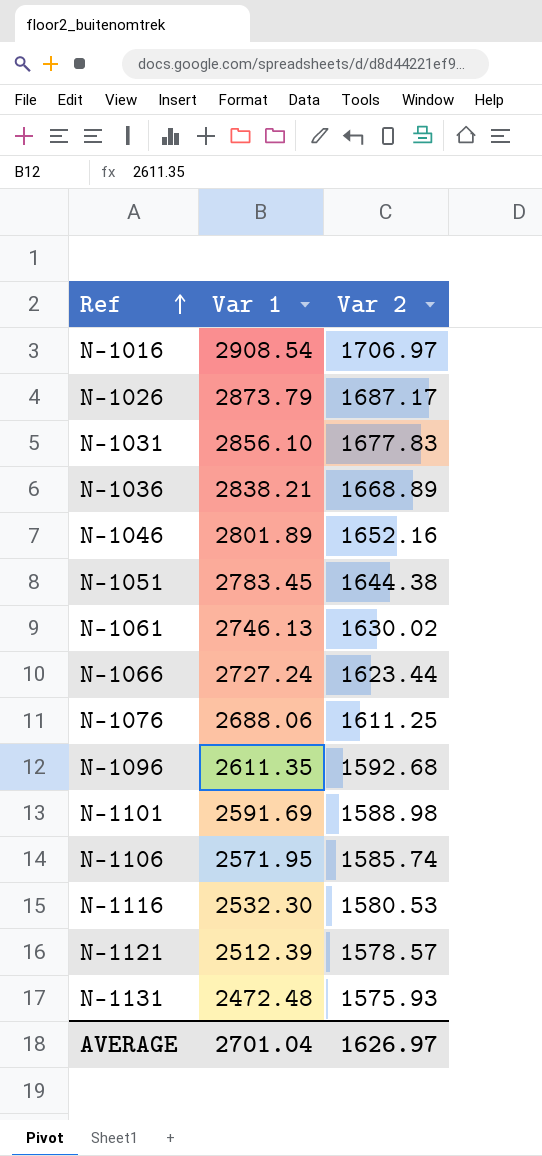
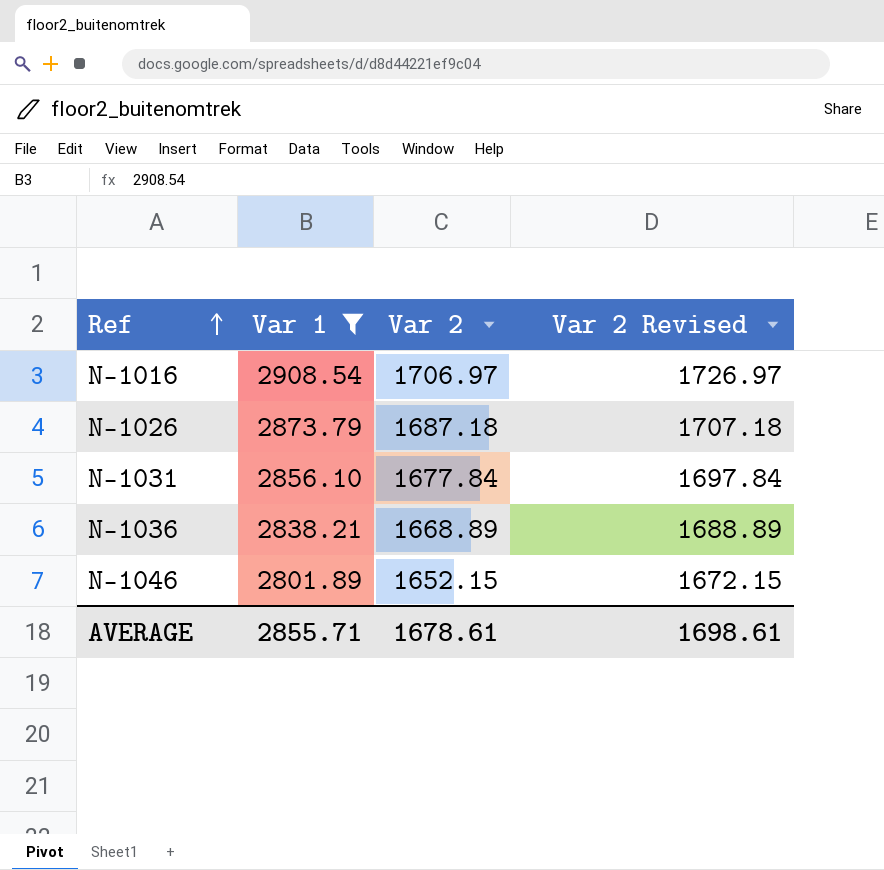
filter: none -> Var 1 >= 2801.89
column Var 2 Revised | formula: none -> [Var 2] + 20
N-1026 | Var 2: 1687.17 -> 1687.18
N-1031 | Var 2: 1677.83 -> 1677.84
N-1046 | Var 2: 1652.16 -> 1652.15
AVERAGE | Var 1: 2701.04 -> 2855.71
AVERAGE | Var 2: 1626.97 -> 1678.61

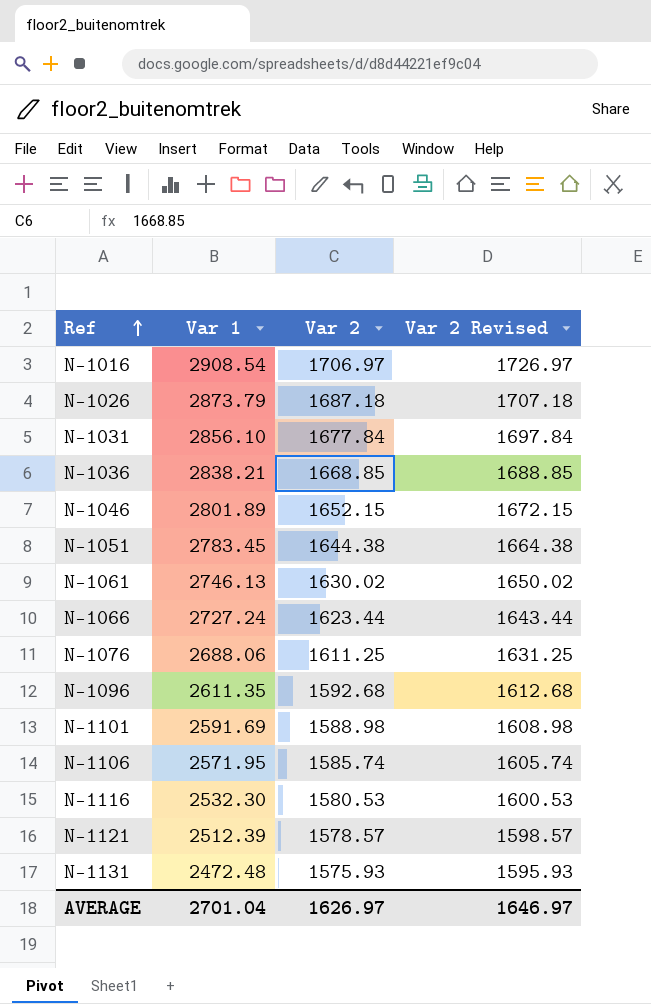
filter: Var 1 >= 2801.89 -> none
N-1036 | Var 2: 1668.89 -> 1668.85
N-1036 | Var 2 Revised: 1688.89 -> 1688.85
AVERAGE | Var 1: 2855.71 -> 2701.04
AVERAGE | Var 2: 1678.61 -> 1626.97
AVERAGE | Var 2 Revised: 1698.61 -> 1646.97

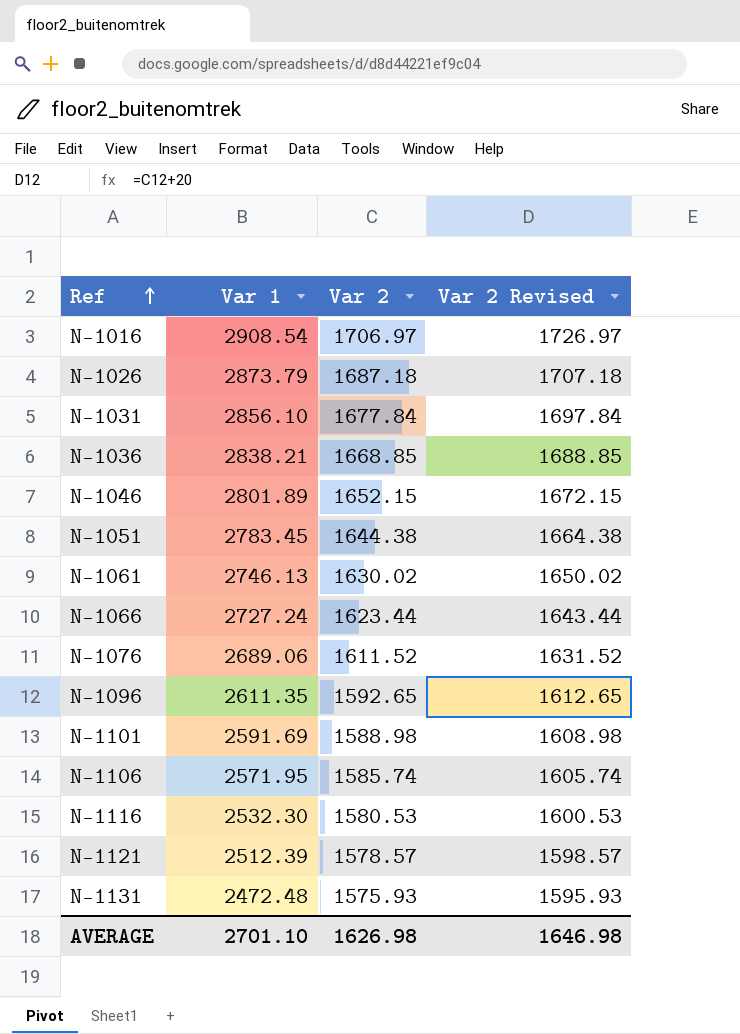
N-1076 | Var 1: 2688.06 -> 2689.06
N-1076 | Var 2: 1611.25 -> 1611.52
N-1076 | Var 2 Revised: 1631.25 -> 1631.52
N-1096 | Var 2: 1592.68 -> 1592.65
N-1096 | Var 2 Revised: 1612.68 -> 1612.65
AVERAGE | Var 1: 2701.04 -> 2701.10
AVERAGE | Var 2: 1626.97 -> 1626.98
AVERAGE | Var 2 Revised: 1646.97 -> 1646.98

